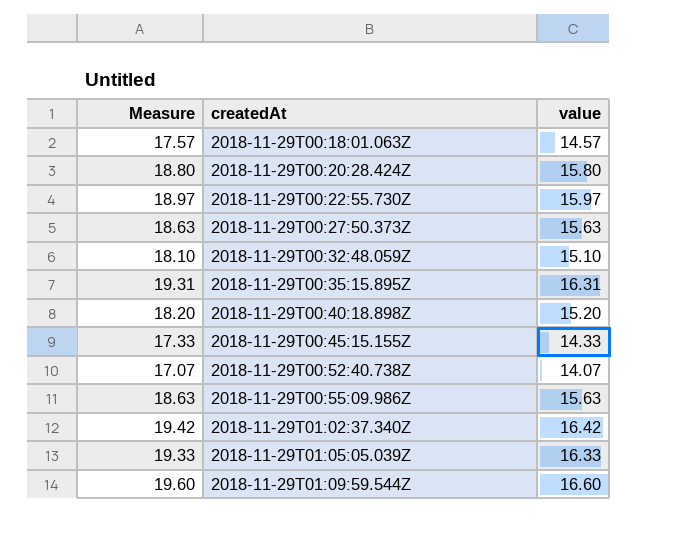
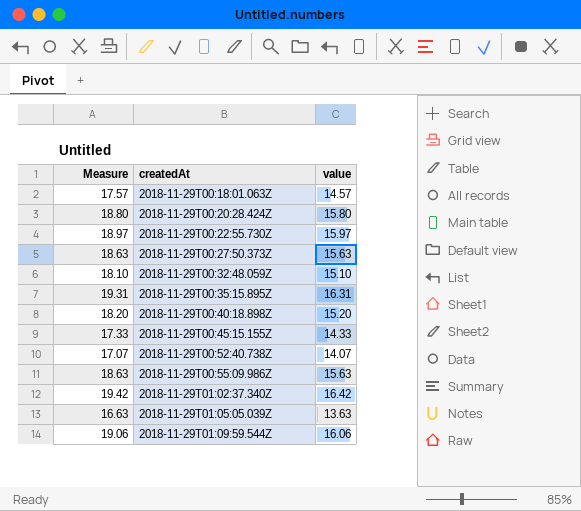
2018-11-29T01:05:05.039Z | Measure: 19.33 -> 16.63
2018-11-29T01:05:05.039Z | value: 16.33 -> 13.63
2018-11-29T01:09:59.544Z | Measure: 19.60 -> 19.06
2018-11-29T01:09:59.544Z | value: 16.60 -> 16.06

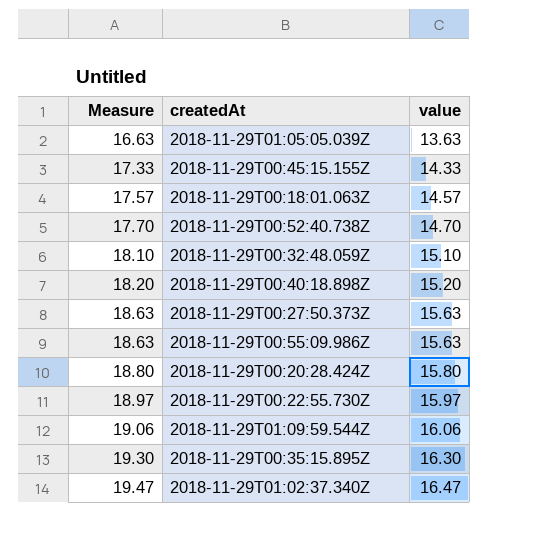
row order: createdAt ascending -> Measure ascending
2018-11-29T00:52:40.738Z | Measure: 17.07 -> 17.70
2018-11-29T00:52:40.738Z | value: 14.07 -> 14.70
2018-11-29T00:35:15.895Z | Measure: 19.31 -> 19.30
2018-11-29T00:35:15.895Z | value: 16.31 -> 16.30
2018-11-29T01:02:37.340Z | Measure: 19.42 -> 19.47
2018-11-29T01:02:37.340Z | value: 16.42 -> 16.47

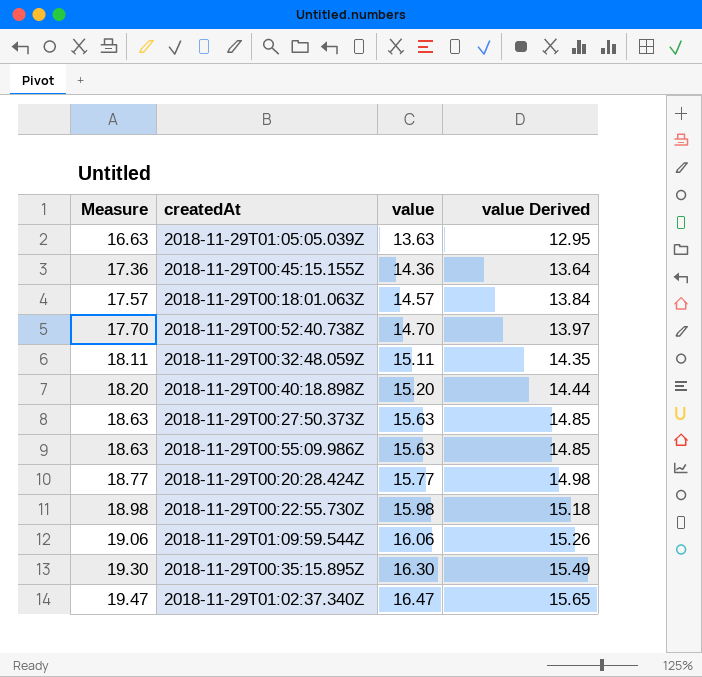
column value Derived | formula: none -> [value] * 0.95
2018-11-29T00:45:15.155Z | Measure: 17.33 -> 17.36
2018-11-29T00:45:15.155Z | value: 14.33 -> 14.36
2018-11-29T00:32:48.059Z | Measure: 18.10 -> 18.11
2018-11-29T00:32:48.059Z | value: 15.10 -> 15.11
2018-11-29T00:20:28.424Z | Measure: 18.80 -> 18.77
2018-11-29T00:20:28.424Z | value: 15.80 -> 15.77
2018-11-29T00:22:55.730Z | Measure: 18.97 -> 18.98
2018-11-29T00:22:55.730Z | value: 15.97 -> 15.98

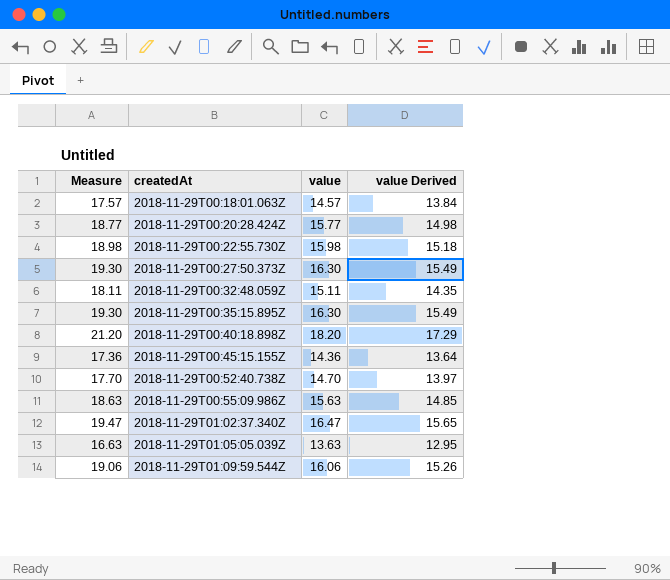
row order: Measure ascending -> createdAt ascending
2018-11-29T00:27:50.373Z | Measure: 18.63 -> 19.30
2018-11-29T00:27:50.373Z | value: 15.63 -> 16.30
2018-11-29T00:27:50.373Z | value Derived: 14.85 -> 15.49
2018-11-29T00:40:18.898Z | Measure: 18.20 -> 21.20
2018-11-29T00:40:18.898Z | value: 15.20 -> 18.20
2018-11-29T00:40:18.898Z | value Derived: 14.44 -> 17.29

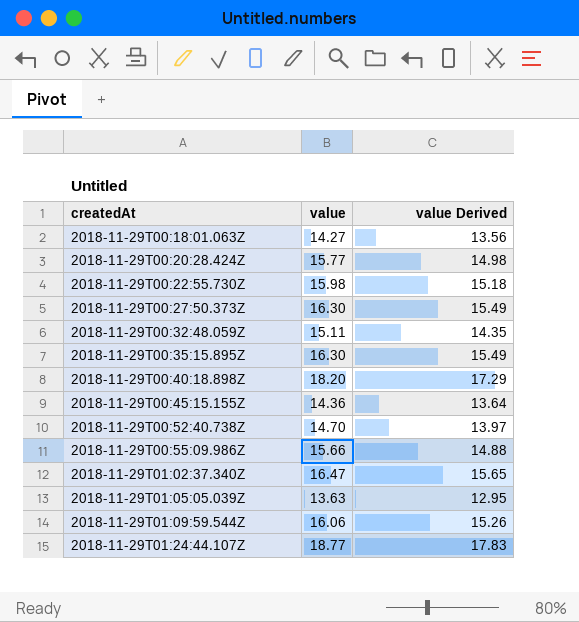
column Measure | formula: [value] + 3 -> none
2018-11-29T00:18:01.063Z | value: 14.57 -> 14.27
2018-11-29T00:18:01.063Z | value Derived: 13.84 -> 13.56
2018-11-29T00:55:09.986Z | value: 15.63 -> 15.66
2018-11-29T00:55:09.986Z | value Derived: 14.85 -> 14.88
row 2018-11-29T01:24:44.107Z: none -> 18.77 | 17.83

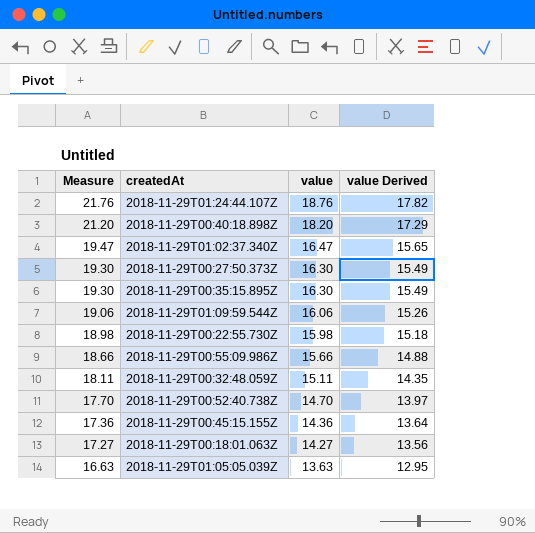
row order: createdAt ascending -> Measure descending
column Measure | formula: none -> [value] + 3
row 2018-11-29T00:20:28.424Z: 15.77 | 14.98 -> none
2018-11-29T01:24:44.107Z | value: 18.77 -> 18.76
2018-11-29T01:24:44.107Z | value Derived: 17.83 -> 17.82

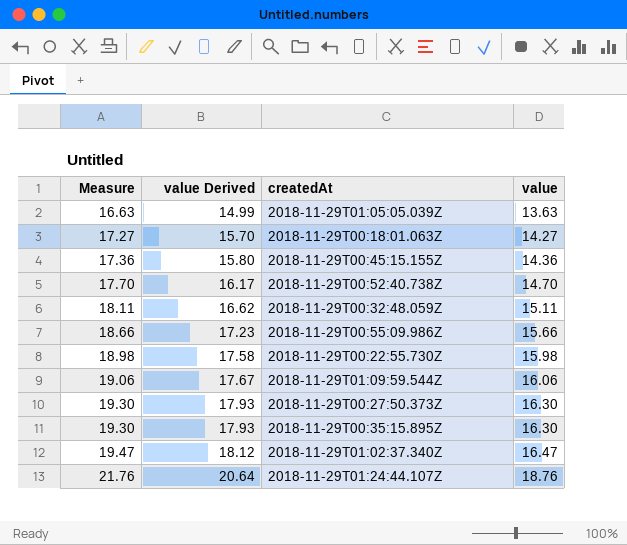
row order: Measure descending -> Measure ascending
column value Derived | formula: [value] * 0.95 -> [value] * 1.1
column value Derived | position: 4 -> 2
row 2018-11-29T00:40:18.898Z: 21.20 | 18.20 | 17.29 -> none

